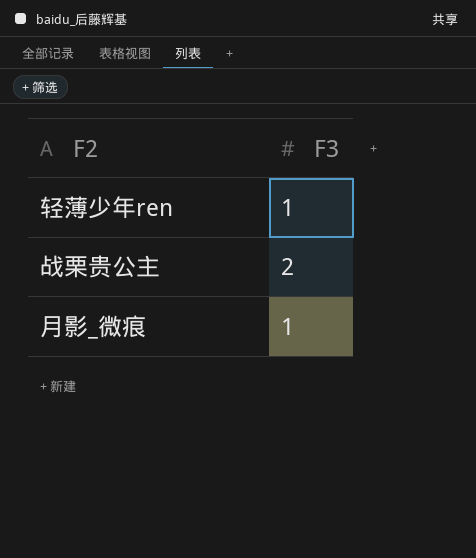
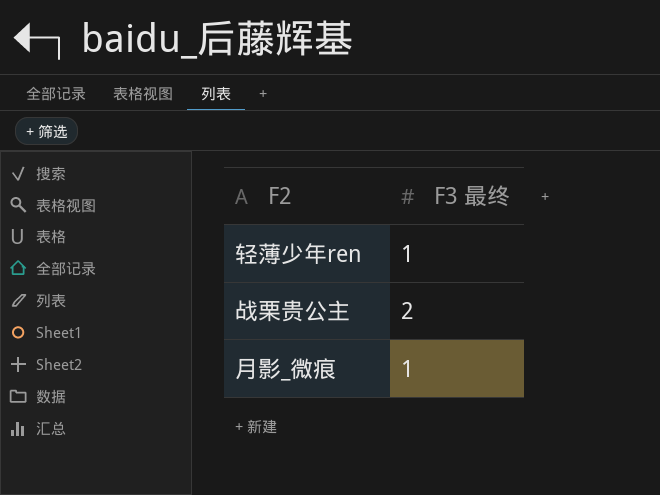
column name: F3 -> F3 最终

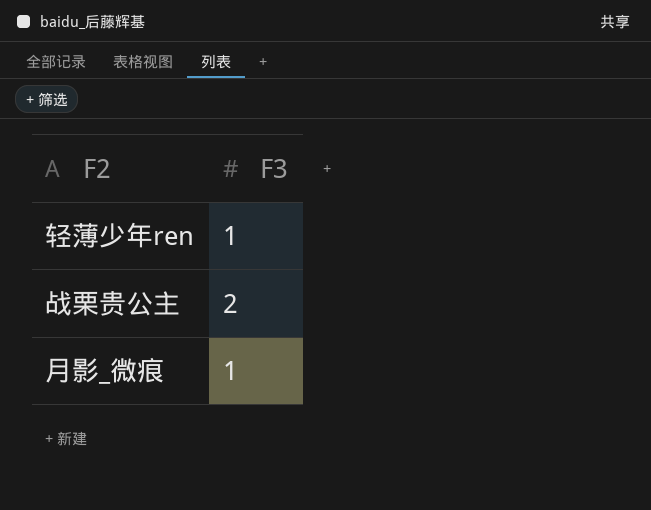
column name: F3 最终 -> F3

